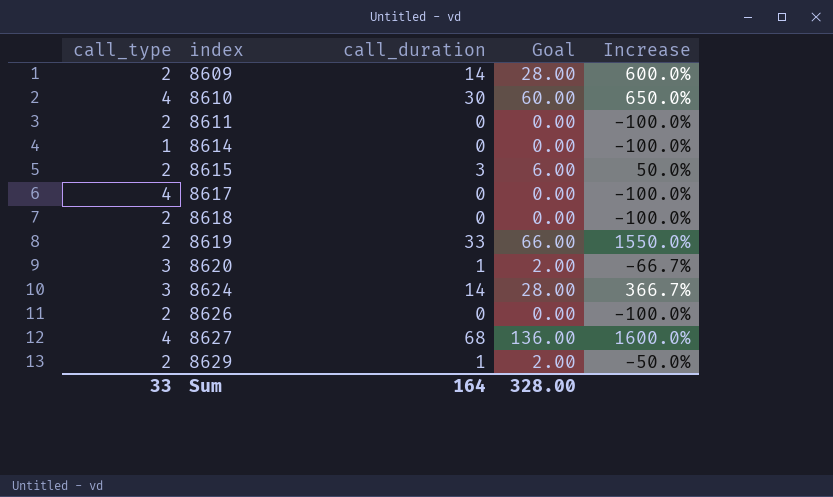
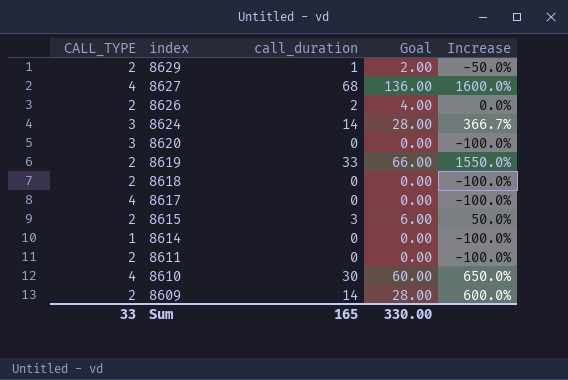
row order: index ascending -> index descending
column name: call_type -> CALL_TYPE
8626 | call_duration: 0 -> 2
8626 | Goal: 0.00 -> 4.00
8626 | Increase: -100.0% -> 0.0%
8620 | call_duration: 1 -> 0
8620 | Goal: 2.00 -> 0.00
8620 | Increase: -66.7% -> -100.0%
Sum | call_duration: 164 -> 165
Sum | Goal: 328.00 -> 330.00

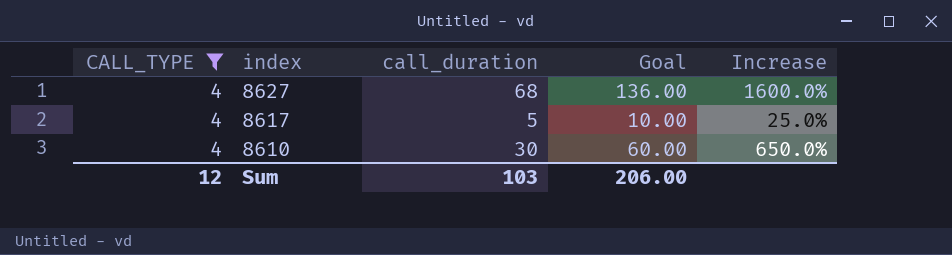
filter: none -> CALL_TYPE = 4
8617 | call_duration: 0 -> 5
8617 | Goal: 0.00 -> 10.00
8617 | Increase: -100.0% -> 25.0%
Sum | CALL_TYPE: 33 -> 12
Sum | call_duration: 165 -> 103
Sum | Goal: 330.00 -> 206.00

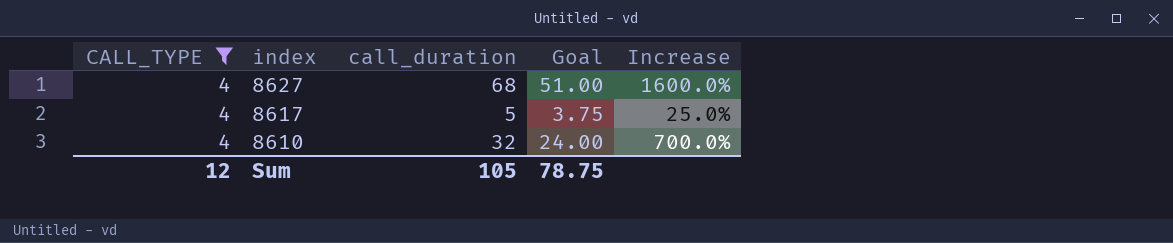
column Goal | formula: [call_duration] * 2 -> [call_duration] * 0.75
8610 | call_duration: 30 -> 32
8610 | Increase: 650.0% -> 700.0%
Sum | call_duration: 103 -> 105
Sum | Goal: 206.00 -> 78.75

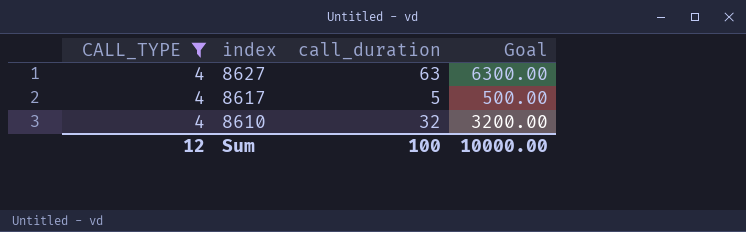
column Increase | formula: ([call_duration] - [CALL_TYPE]) / [CALL_TYPE] -> none
column Goal | formula: [call_duration] * 0.75 -> [call_duration] * 100
8627 | call_duration: 68 -> 63
Sum | call_duration: 105 -> 100
Sum | Goal: 78.75 -> 10000.00

